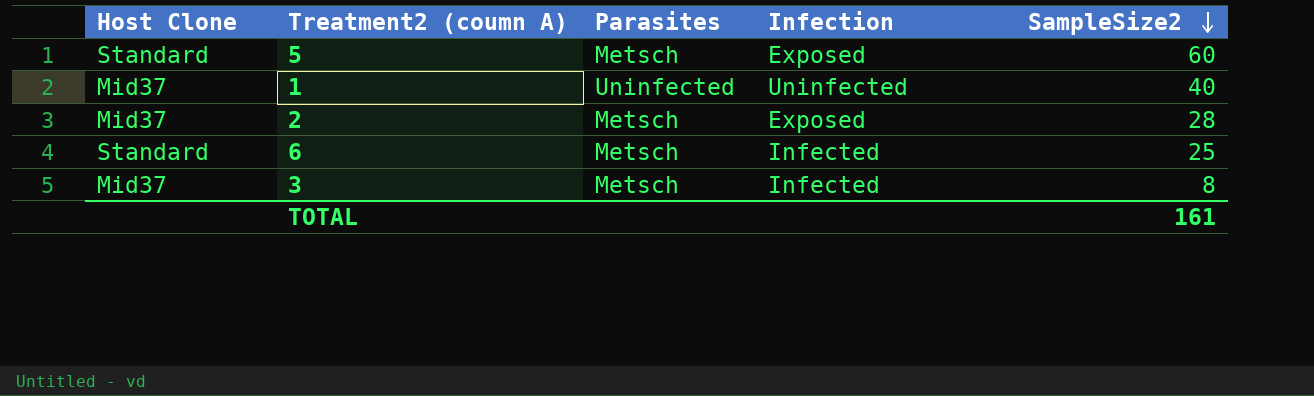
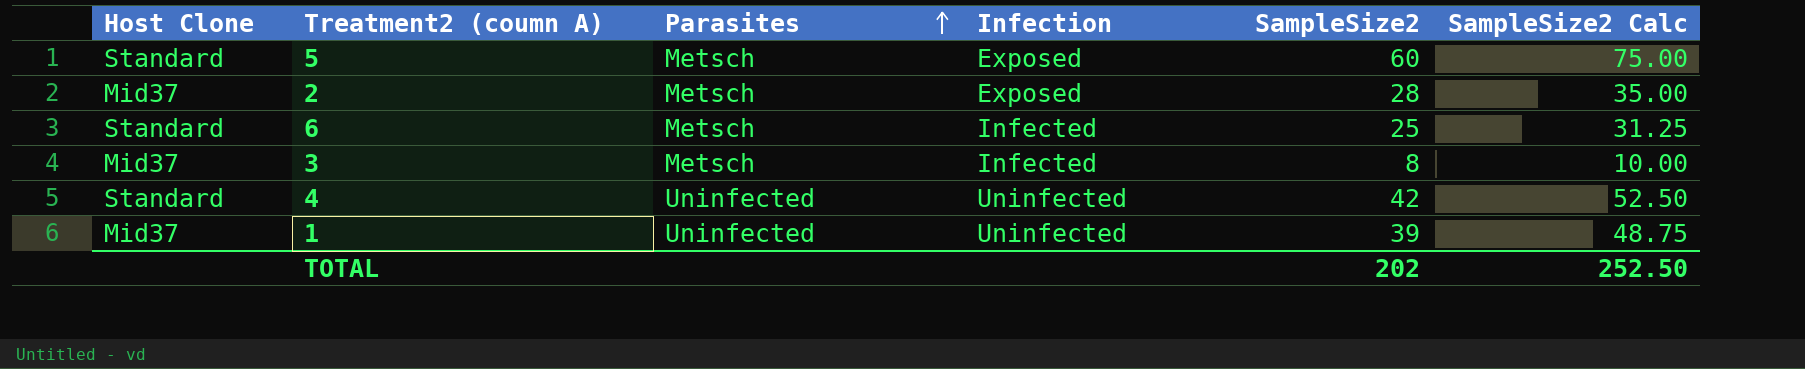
row order: SampleSize2 descending -> Parasites ascending
column SampleSize2 Calc | formula: none -> [SampleSize2] * 1.25
row 4: none -> Standard | Uninfected | Uninfected | 42 | 52.50
1 | SampleSize2: 40 -> 39
TOTAL | SampleSize2: 161 -> 202

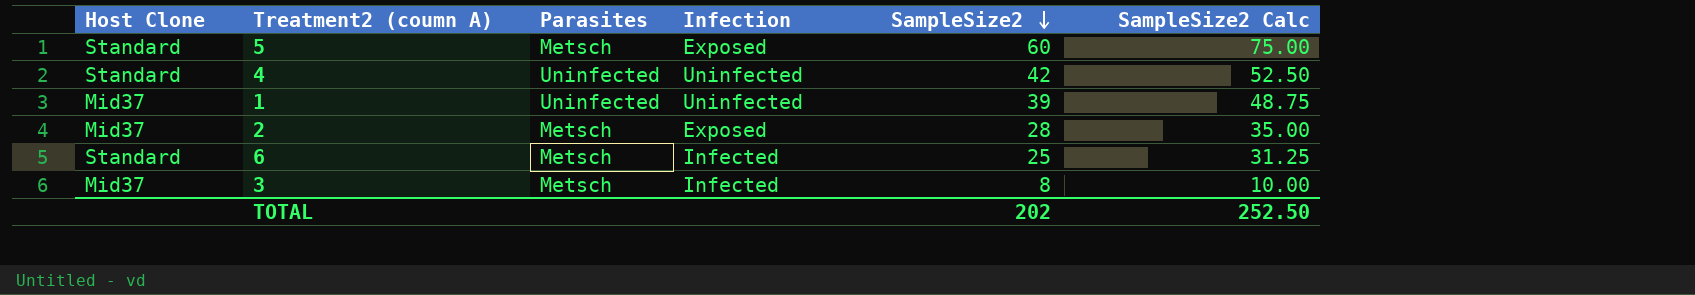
row order: Parasites ascending -> SampleSize2 descending

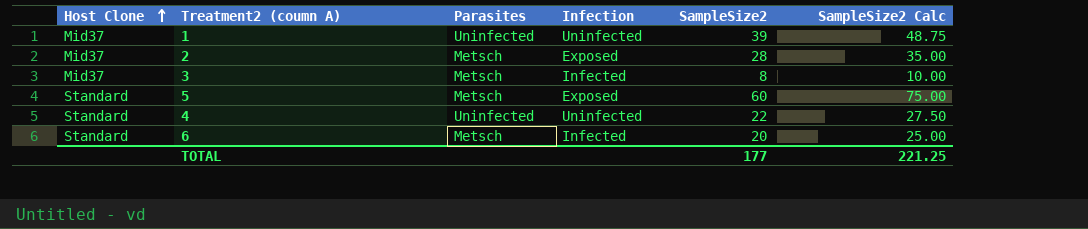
row order: SampleSize2 descending -> Host Clone ascending
4 | SampleSize2: 42 -> 22
4 | SampleSize2 Calc: 52.50 -> 27.50
6 | SampleSize2: 25 -> 20
6 | SampleSize2 Calc: 31.25 -> 25.00
TOTAL | SampleSize2: 202 -> 177
TOTAL | SampleSize2 Calc: 252.50 -> 221.25

